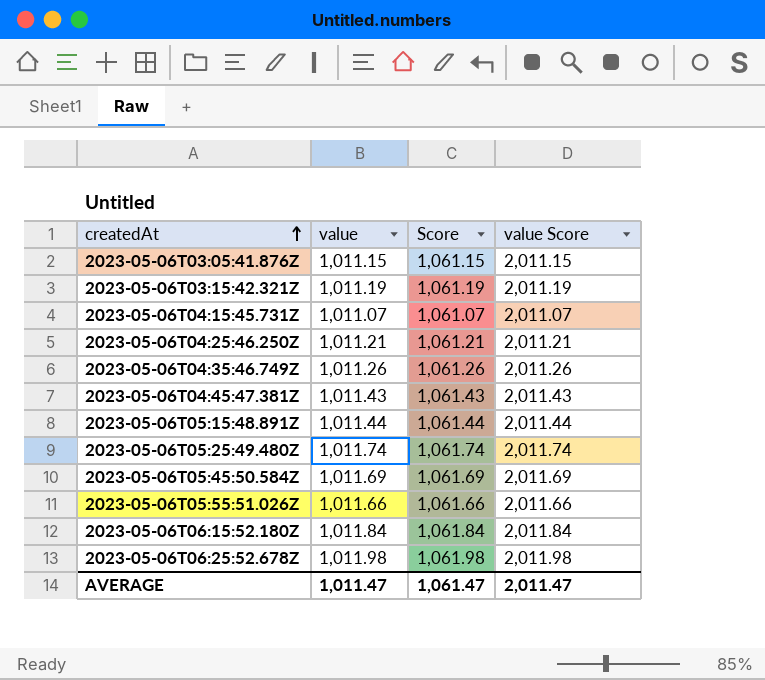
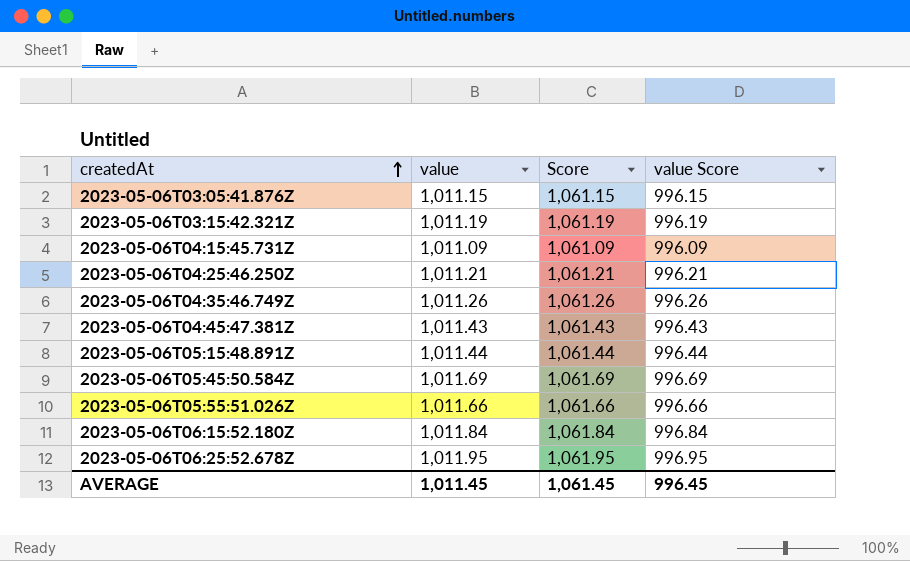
column value Score | formula: [value] + 1000 -> [value] - 15
row 2023-05-06T05:25:49.480Z: 1,011.74 | 1,061.74 | 2,011.74 -> none
2023-05-06T04:15:45.731Z | value: 1,011.07 -> 1,011.09
2023-05-06T04:15:45.731Z | Score: 1,061.07 -> 1,061.09
2023-05-06T06:25:52.678Z | value: 1,011.98 -> 1,011.95
2023-05-06T06:25:52.678Z | Score: 1,061.98 -> 1,061.95
AVERAGE | value: 1,011.47 -> 1,011.45
AVERAGE | Score: 1,061.47 -> 1,061.45
AVERAGE | value Score: 2,011.47 -> 996.45

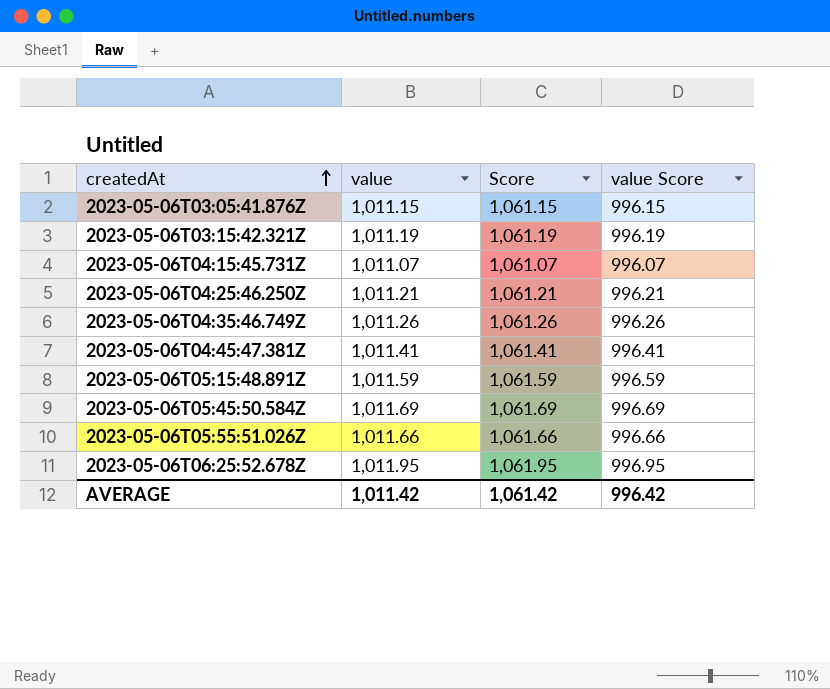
row 2023-05-06T06:15:52.180Z: 1,011.84 | 1,061.84 | 996.84 -> none
2023-05-06T04:15:45.731Z | value: 1,011.09 -> 1,011.07
2023-05-06T04:15:45.731Z | Score: 1,061.09 -> 1,061.07
2023-05-06T04:15:45.731Z | value Score: 996.09 -> 996.07
2023-05-06T04:45:47.381Z | value: 1,011.43 -> 1,011.41
2023-05-06T04:45:47.381Z | Score: 1,061.43 -> 1,061.41
2023-05-06T04:45:47.381Z | value Score: 996.43 -> 996.41
2023-05-06T05:15:48.891Z | value: 1,011.44 -> 1,011.59
2023-05-06T05:15:48.891Z | Score: 1,061.44 -> 1,061.59
2023-05-06T05:15:48.891Z | value Score: 996.44 -> 996.59
AVERAGE | value: 1,011.45 -> 1,011.42
AVERAGE | Score: 1,061.45 -> 1,061.42
AVERAGE | value Score: 996.45 -> 996.42

